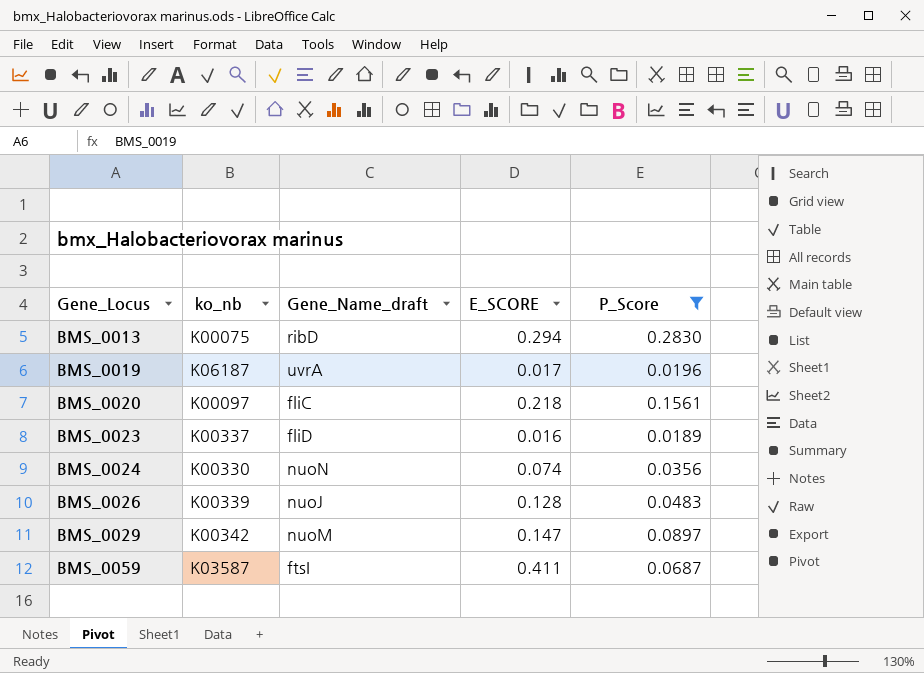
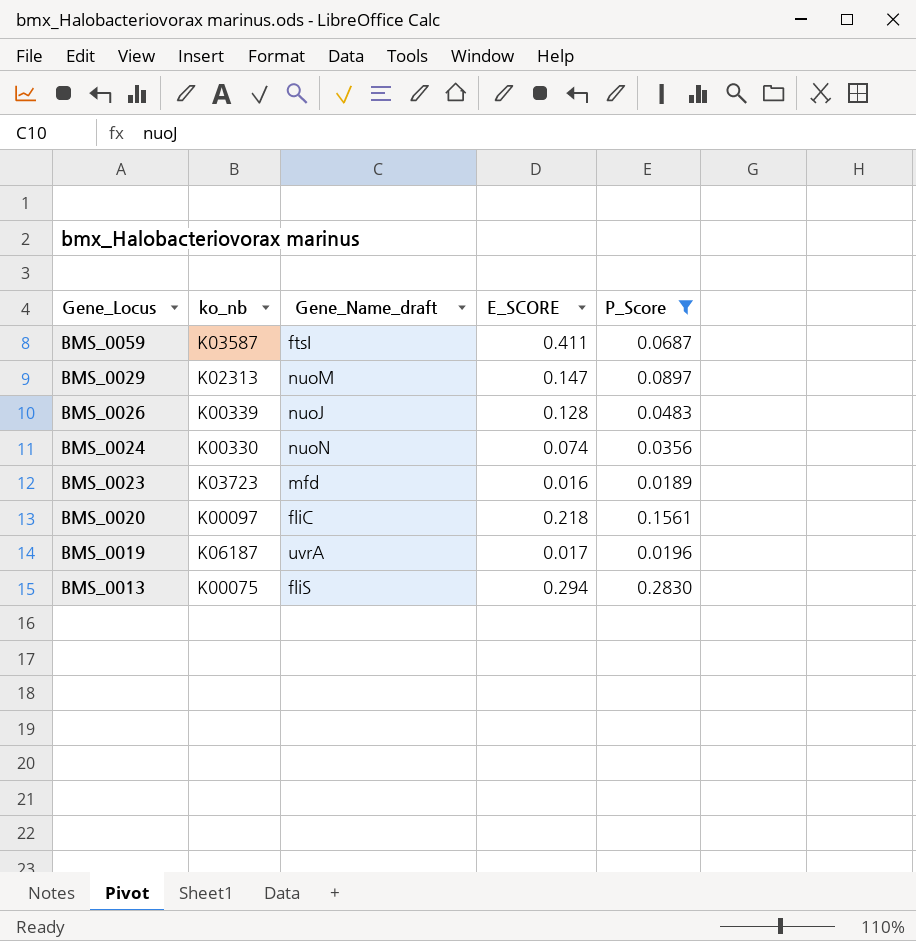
row order: Gene_Locus ascending -> Gene_Locus descending
BMS_0029 | ko_nb: K00342 -> K02313
BMS_0023 | ko_nb: K00337 -> K03723
BMS_0023 | Gene_Name_draft: fliD -> mfd
BMS_0013 | Gene_Name_draft: ribD -> fliS

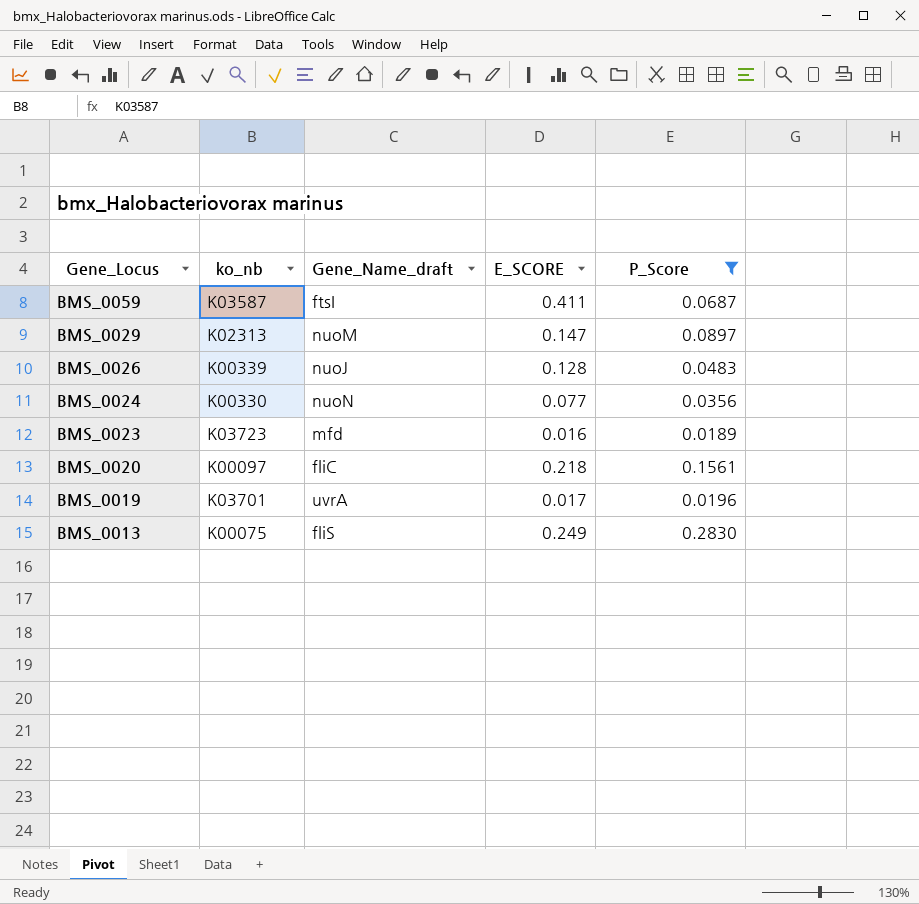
BMS_0024 | E_SCORE: 0.074 -> 0.077
BMS_0019 | ko_nb: K06187 -> K03701
BMS_0013 | E_SCORE: 0.294 -> 0.249

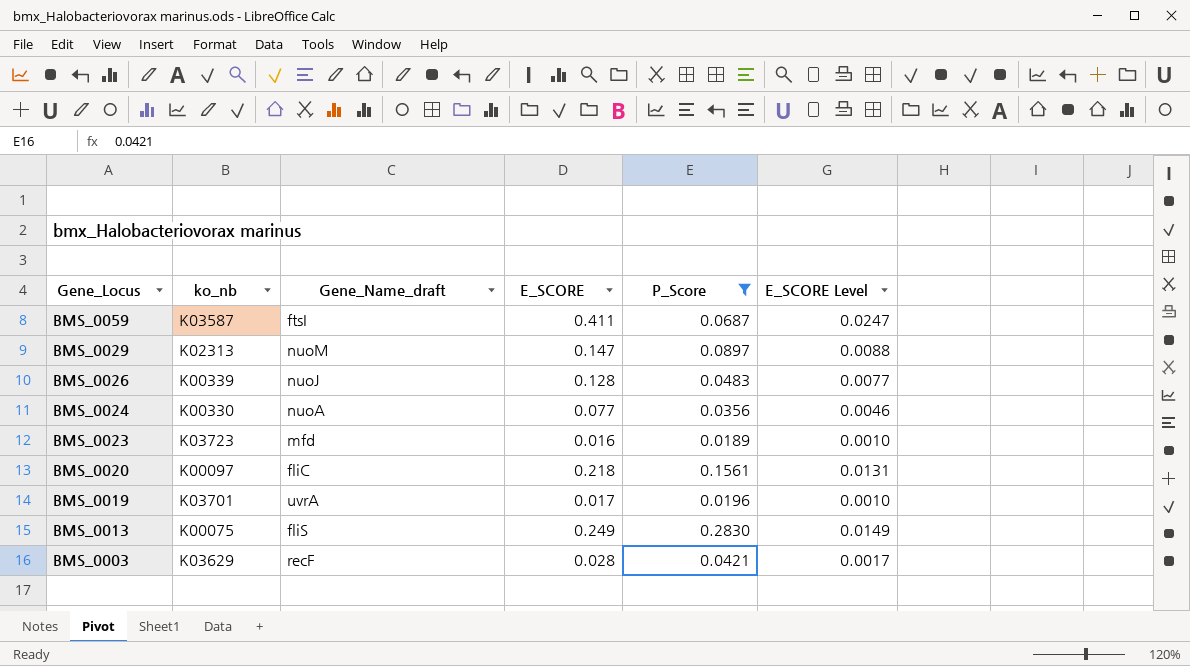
column E_SCORE Level | formula: none -> [E_SCORE] * 0.06
BMS_0024 | Gene_Name_draft: nuoN -> nuoA
row BMS_0003: none -> K03629 | recF | 0.028 | 0.0421 | 0.0017

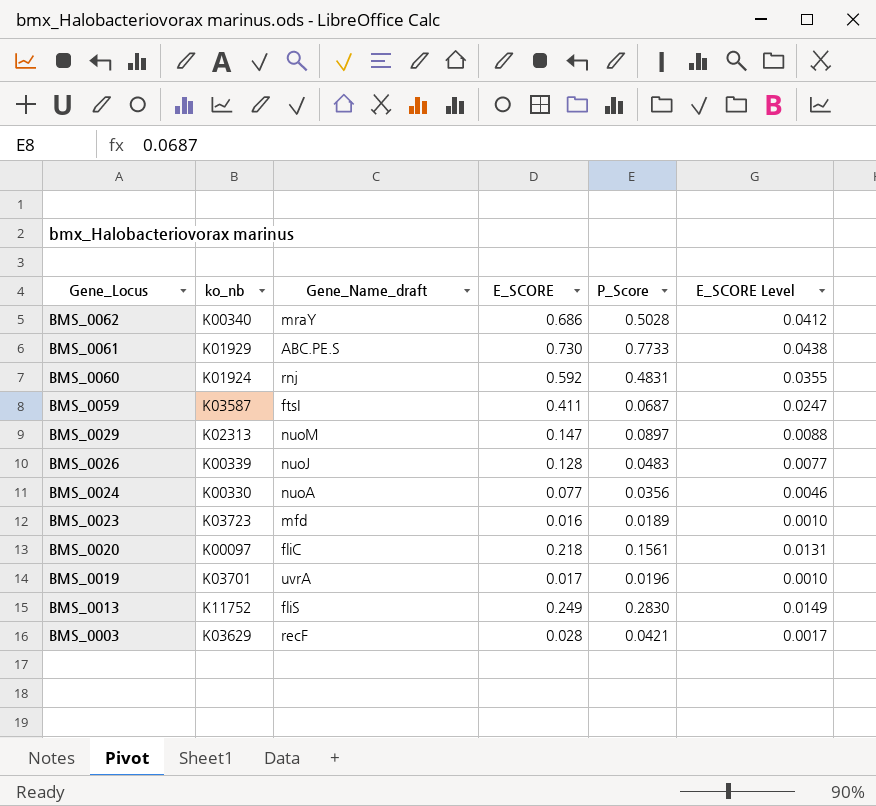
filter: P_Score <= 0.2830 -> none
BMS_0013 | ko_nb: K00075 -> K11752

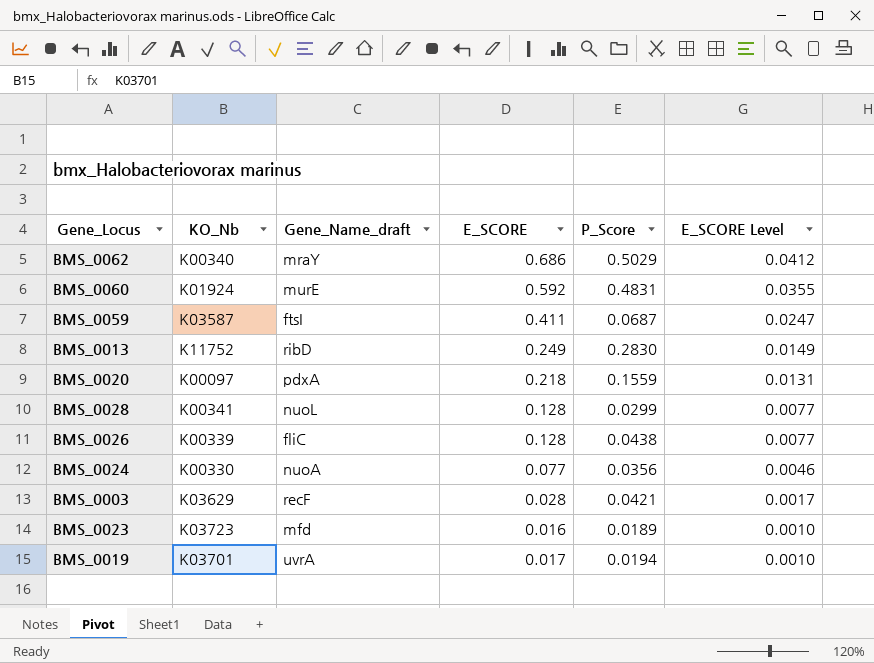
row order: Gene_Locus descending -> E_SCORE Level descending
column name: ko_nb -> KO_Nb
row BMS_0061: K01929 | ABC.PE.S | 0.730 | 0.7733 | 0.0438 -> none
row BMS_0029: K02313 | nuoM | 0.147 | 0.0897 | 0.0088 -> none
BMS_0062 | P_Score: 0.5028 -> 0.5029
BMS_0060 | Gene_Name_draft: rnj -> murE
BMS_0013 | Gene_Name_draft: fliS -> ribD
BMS_0020 | Gene_Name_draft: fliC -> pdxA
BMS_0020 | P_Score: 0.1561 -> 0.1559
row BMS_0028: none -> K00341 | nuoL | 0.128 | 0.0299 | 0.0077
BMS_0026 | Gene_Name_draft: nuoJ -> fliC
BMS_0026 | P_Score: 0.0483 -> 0.0438
BMS_0019 | P_Score: 0.0196 -> 0.0194

